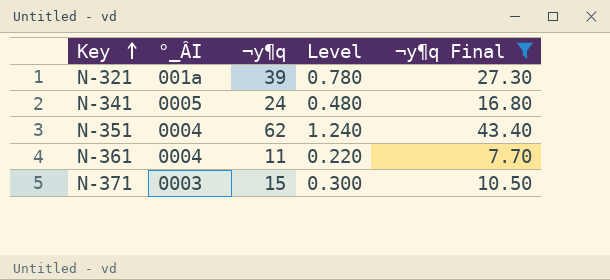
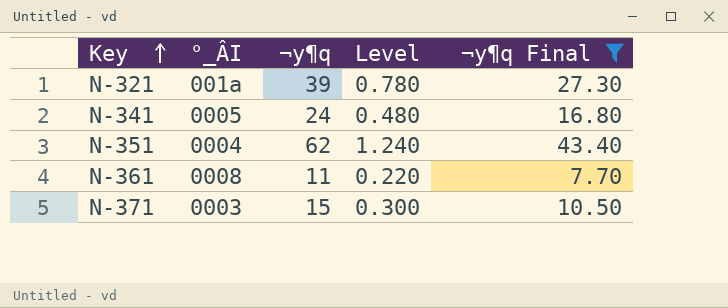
N-361 | °_ÂI: 0004 -> 0008

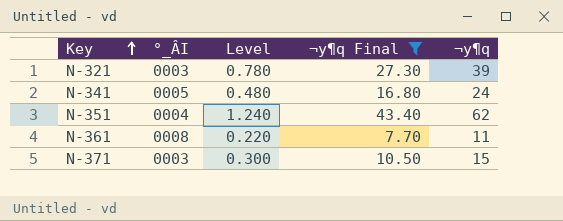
column ¬y¶q | position: 3 -> 5
N-321 | °_ÂI: 001a -> 0003

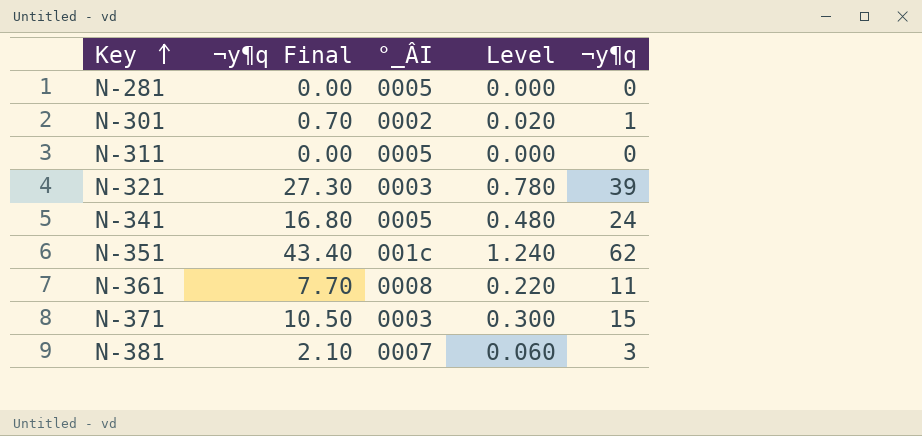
filter: ¬y¶q Final >= 7.70 -> none
column ¬y¶q Final | position: 4 -> 2
N-351 | °_ÂI: 0004 -> 001c

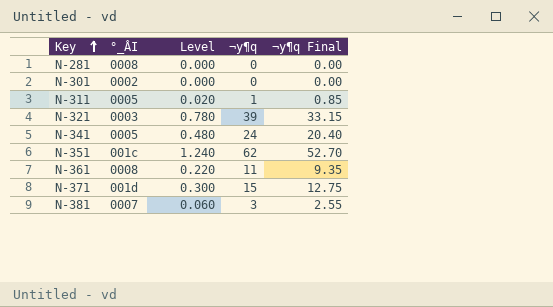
column ¬y¶q Final | formula: [¬y¶q] * 0.7 -> [¬y¶q] * 0.85
column ¬y¶q Final | position: 2 -> 5
N-281 | °_ÂI: 0005 -> 0008
N-301 | Level: 0.020 -> 0.000
N-301 | ¬y¶q: 1 -> 0
N-311 | Level: 0.000 -> 0.020
N-311 | ¬y¶q: 0 -> 1
N-371 | °_ÂI: 0003 -> 001d

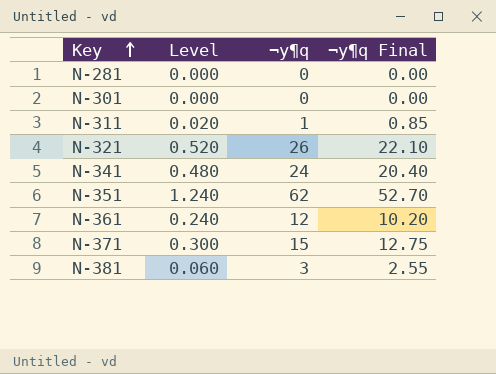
column °_ÂI | position: 2 -> none
N-321 | Level: 0.780 -> 0.520
N-321 | ¬y¶q: 39 -> 26
N-321 | ¬y¶q Final: 33.15 -> 22.10
N-361 | Level: 0.220 -> 0.240
N-361 | ¬y¶q: 11 -> 12
N-361 | ¬y¶q Final: 9.35 -> 10.20

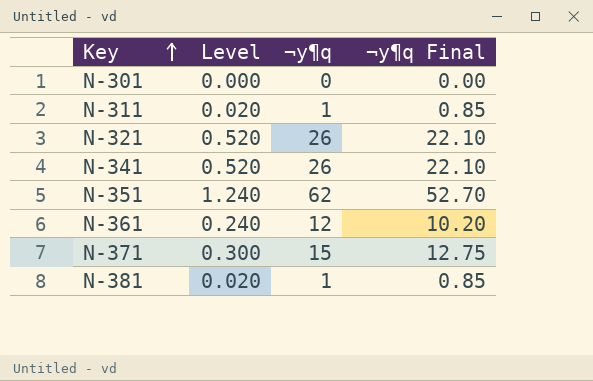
row N-281: 0.000 | 0 | 0.00 -> none
N-341 | Level: 0.480 -> 0.520
N-341 | ¬y¶q: 24 -> 26
N-341 | ¬y¶q Final: 20.40 -> 22.10
N-381 | Level: 0.060 -> 0.020
N-381 | ¬y¶q: 3 -> 1
N-381 | ¬y¶q Final: 2.55 -> 0.85

